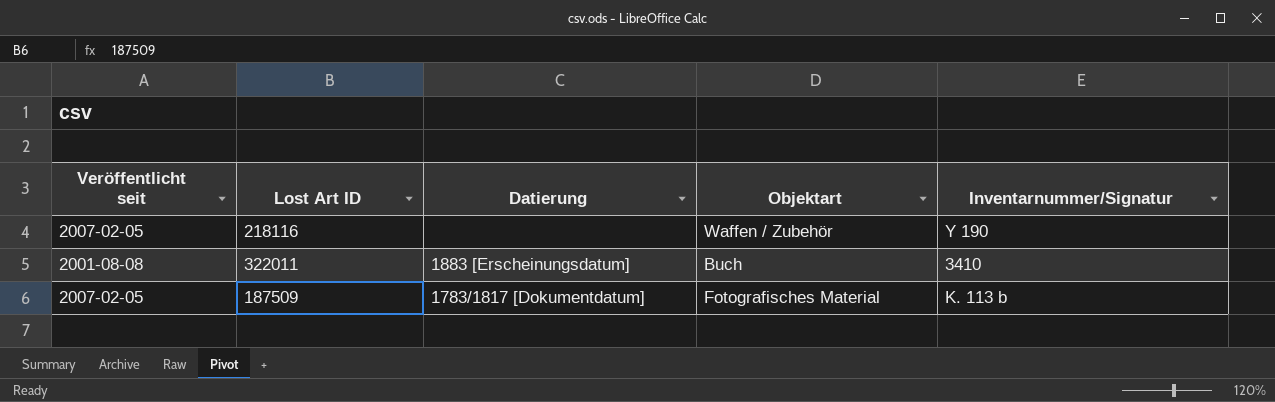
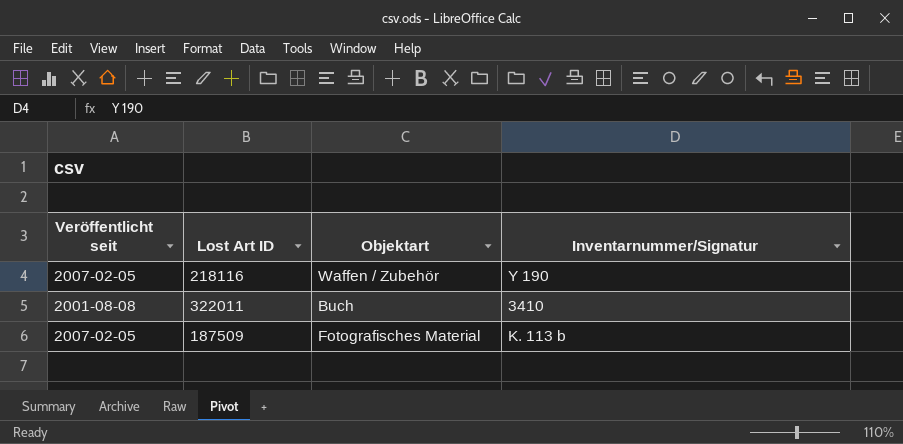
column Datierung | position: 3 -> none

